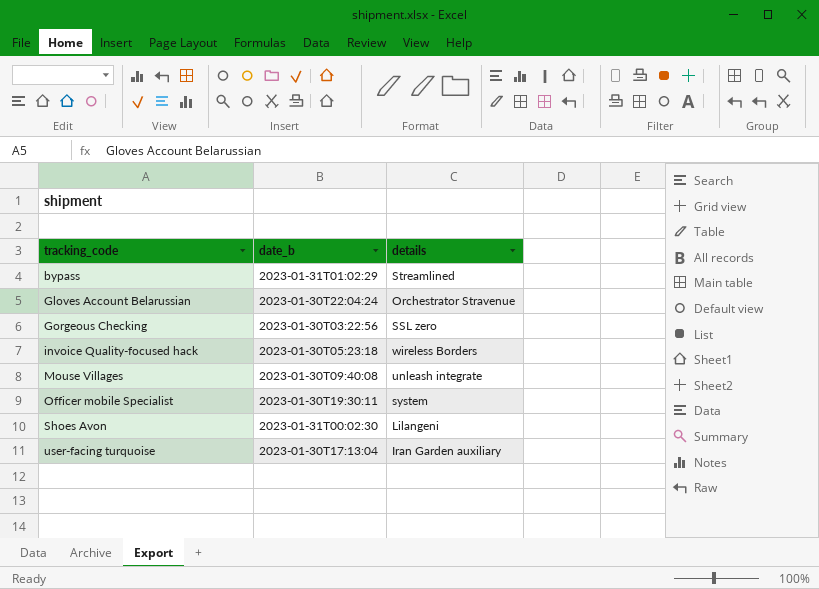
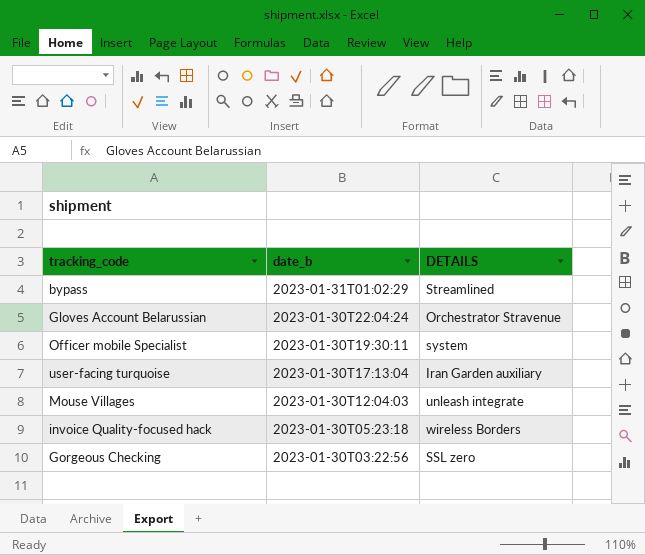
row order: tracking_code ascending -> date_b descending
column name: details -> DETAILS
row Shoes Avon: 2023-01-31T00:02:30 | Lilangeni -> none
Mouse Villages | date_b: 2023-01-30T09:40:08 -> 2023-01-30T12:04:03

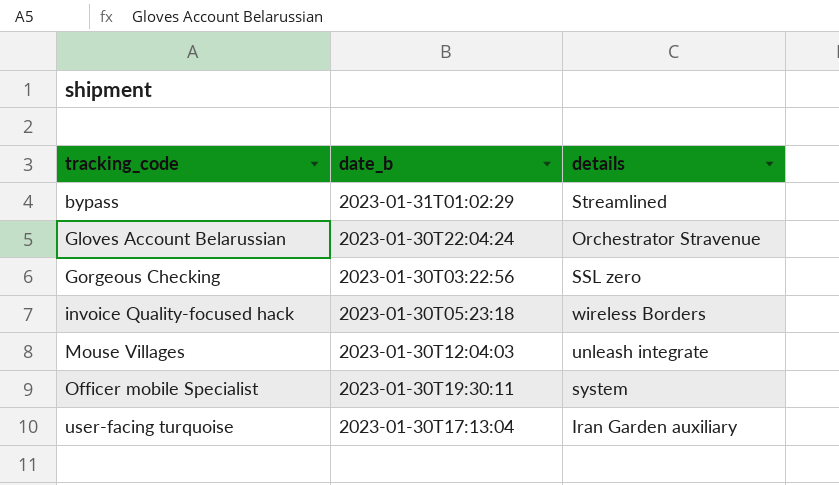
row order: date_b descending -> tracking_code ascending
column name: DETAILS -> details

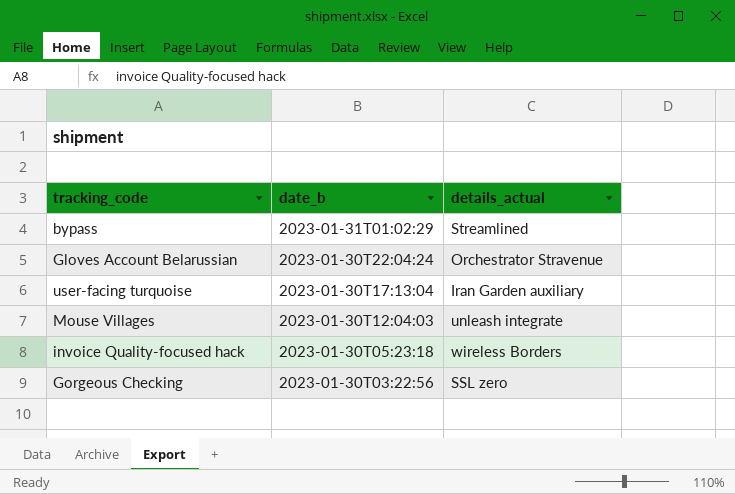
row order: tracking_code ascending -> date_b descending
column name: details -> details_actual
row Officer mobile Specialist: 2023-01-30T19:30:11 | system -> none

